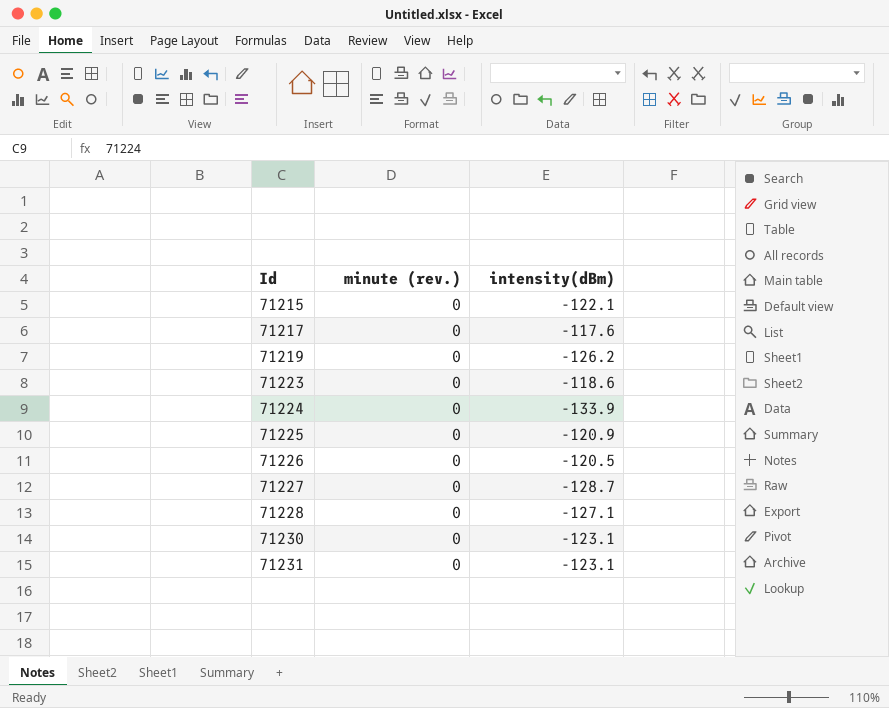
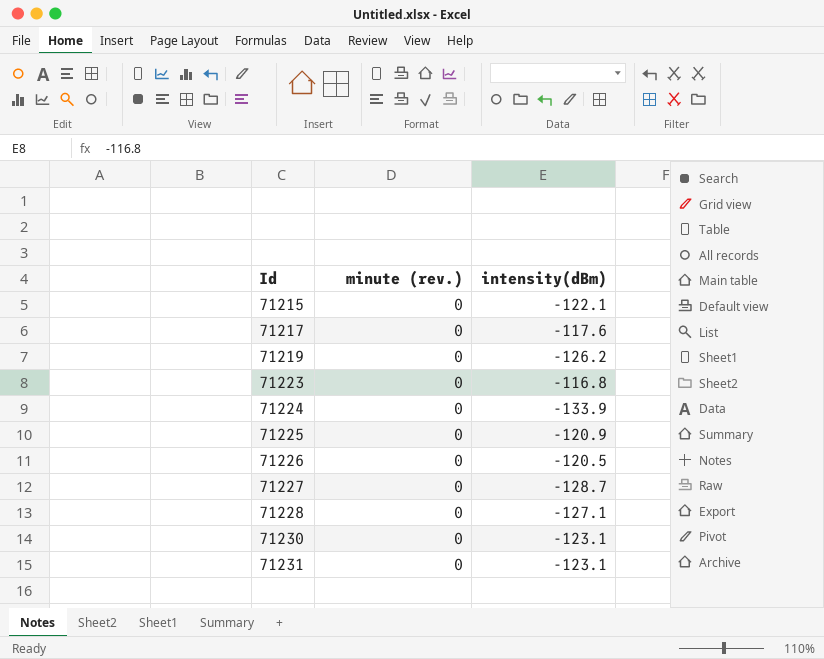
71223 | intensity(dBm): -118.6 -> -116.8

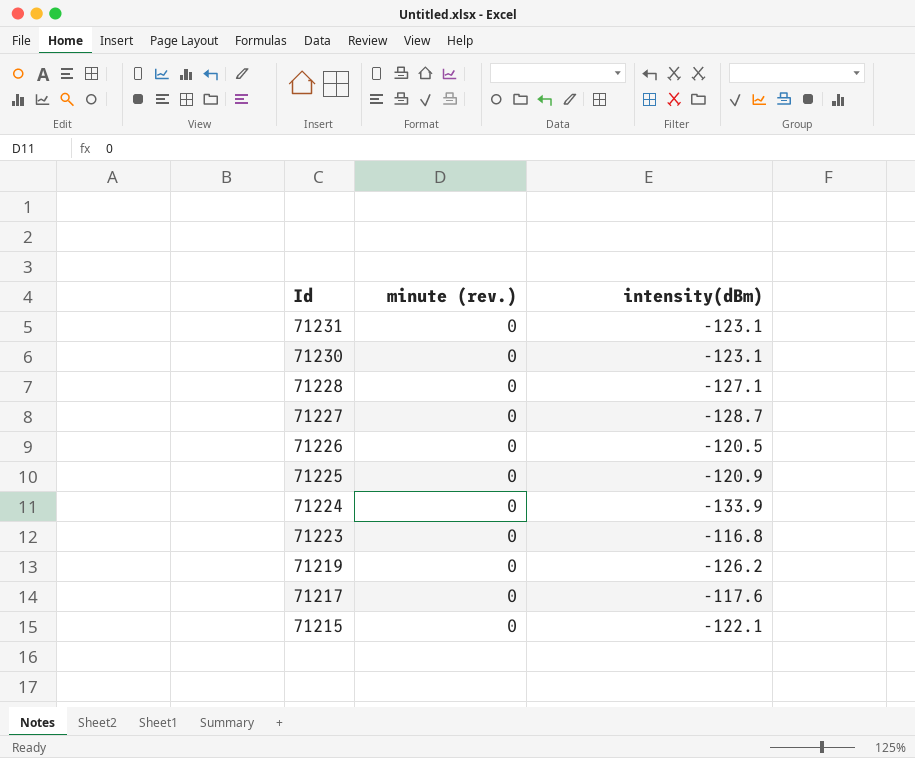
row order: Id ascending -> Id descending

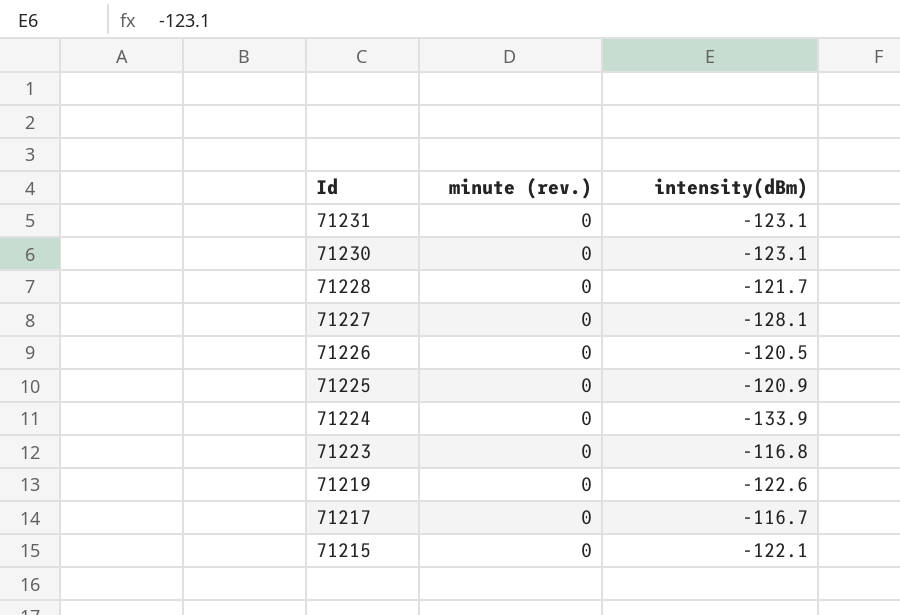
71228 | intensity(dBm): -127.1 -> -121.7
71227 | intensity(dBm): -128.7 -> -128.1
71219 | intensity(dBm): -126.2 -> -122.6
71217 | intensity(dBm): -117.6 -> -116.7

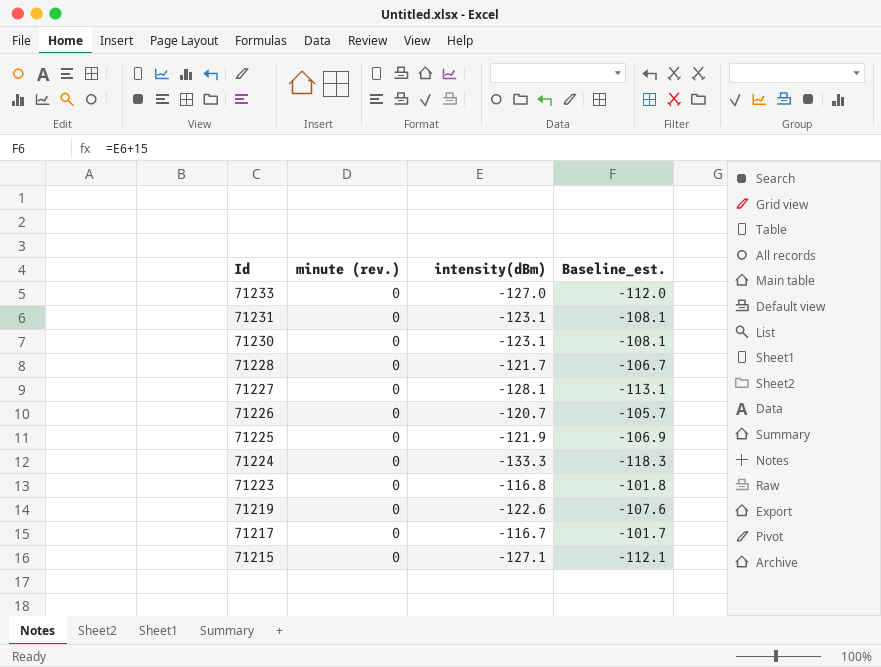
column Baseline_est. | formula: none -> [intensity(dBm)] + 15
row 71233: none -> 0 | -127.0 | -112.0
71226 | intensity(dBm): -120.5 -> -120.7
71225 | intensity(dBm): -120.9 -> -121.9
71224 | intensity(dBm): -133.9 -> -133.3
71215 | intensity(dBm): -122.1 -> -127.1

